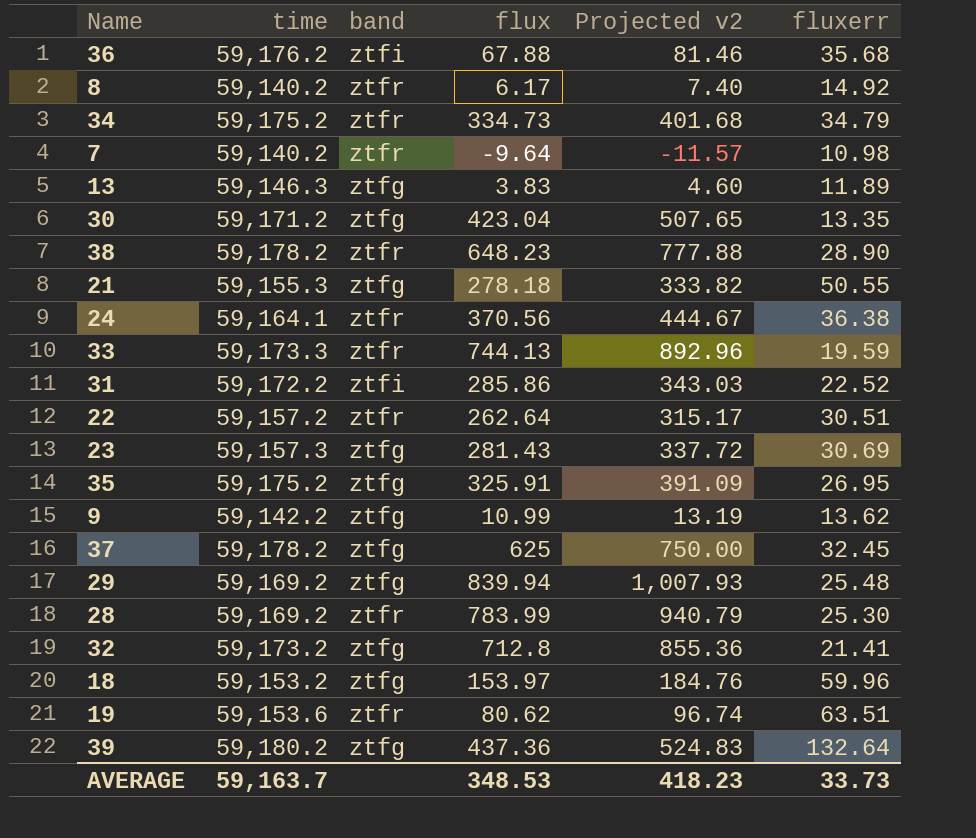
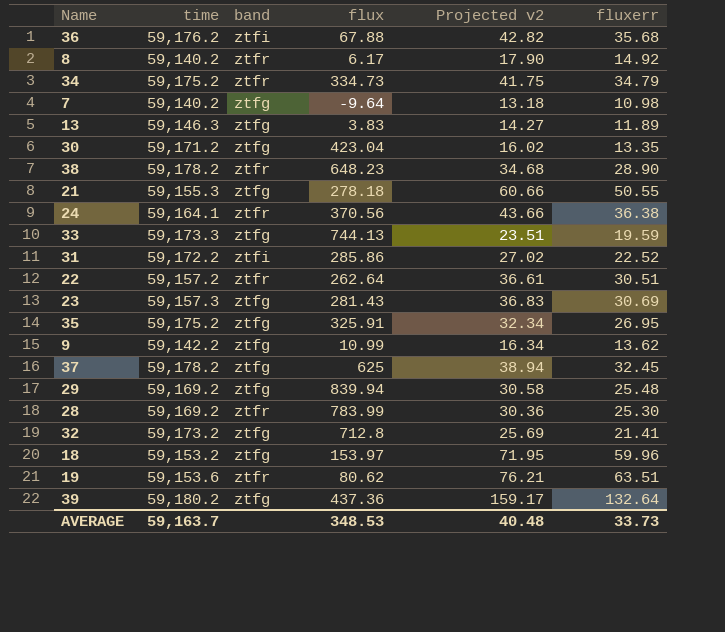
column Projected v2 | formula: [flux] * 1.2 -> [fluxerr] * 1.2
7 | band: ztfr -> ztfg
33 | band: ztfr -> ztfg
AVERAGE | Projected v2: 418.23 -> 40.48

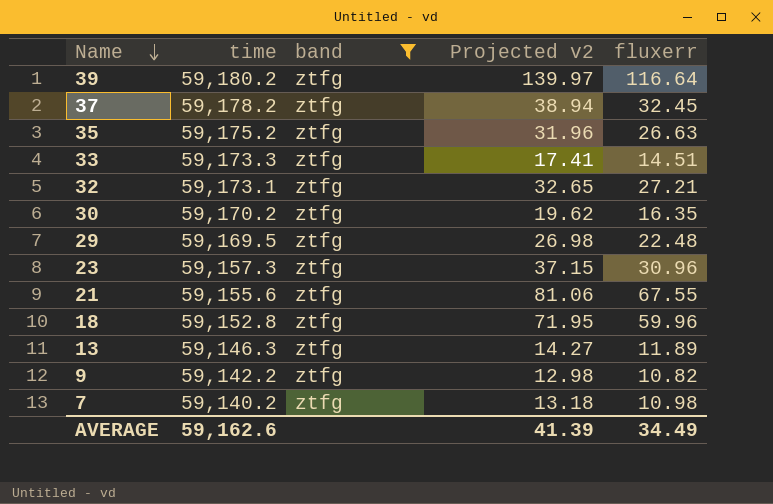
filter: none -> band = ztfg
row order: none -> Name descending
column flux | position: 4 -> none
39 | Projected v2: 159.17 -> 139.97
39 | fluxerr: 132.64 -> 116.64
35 | Projected v2: 32.34 -> 31.96
35 | fluxerr: 26.95 -> 26.63
33 | Projected v2: 23.51 -> 17.41
33 | fluxerr: 19.59 -> 14.51
32 | time: 59,173.2 -> 59,173.1
32 | Projected v2: 25.69 -> 32.65
32 | fluxerr: 21.41 -> 27.21
30 | time: 59,171.2 -> 59,170.2
30 | Projected v2: 16.02 -> 19.62
30 | fluxerr: 13.35 -> 16.35
29 | time: 59,169.2 -> 59,169.5
29 | Projected v2: 30.58 -> 26.98
29 | fluxerr: 25.48 -> 22.48
23 | Projected v2: 36.83 -> 37.15
23 | fluxerr: 30.69 -> 30.96
21 | time: 59,155.3 -> 59,155.6
21 | Projected v2: 60.66 -> 81.06
21 | fluxerr: 50.55 -> 67.55
18 | time: 59,153.2 -> 59,152.8
9 | Projected v2: 16.34 -> 12.98
9 | fluxerr: 13.62 -> 10.82
AVERAGE | time: 59,163.7 -> 59,162.6
AVERAGE | Projected v2: 40.48 -> 41.39
AVERAGE | fluxerr: 33.73 -> 34.49

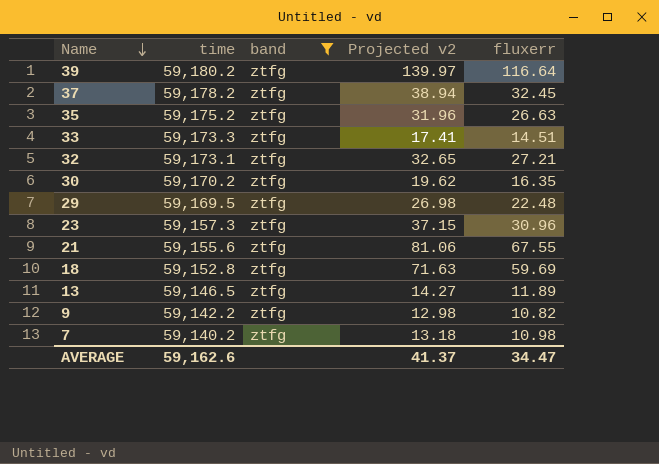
18 | Projected v2: 71.95 -> 71.63
18 | fluxerr: 59.96 -> 59.69
13 | time: 59,146.3 -> 59,146.5
AVERAGE | Projected v2: 41.39 -> 41.37
AVERAGE | fluxerr: 34.49 -> 34.47

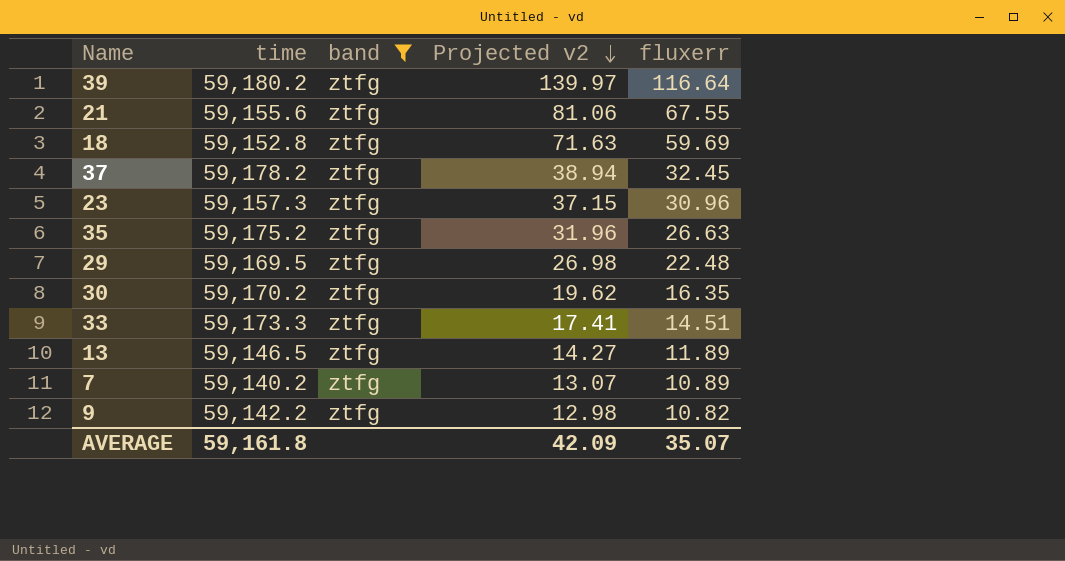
row order: Name descending -> Projected v2 descending
row 32: 59,173.1 | ztfg | 32.65 | 27.21 -> none
7 | Projected v2: 13.18 -> 13.07
7 | fluxerr: 10.98 -> 10.89
AVERAGE | time: 59,162.6 -> 59,161.8
AVERAGE | Projected v2: 41.37 -> 42.09
AVERAGE | fluxerr: 34.47 -> 35.07

